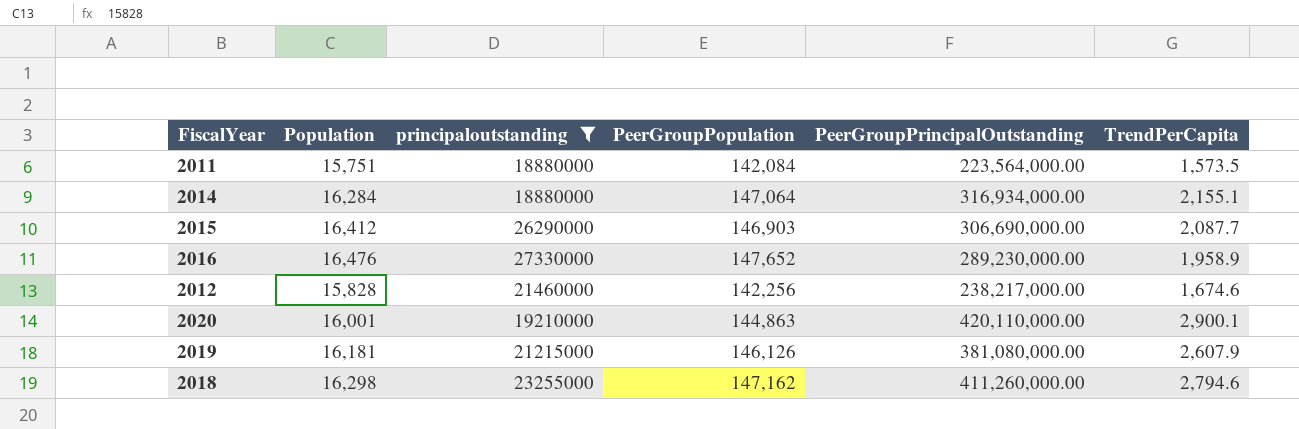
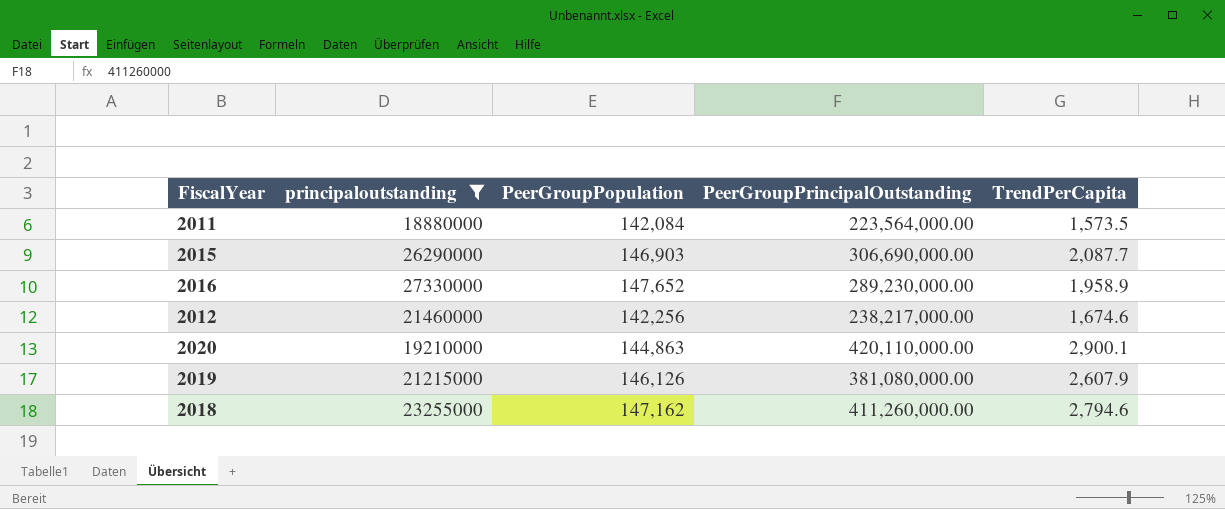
column Population | position: 2 -> none
row 2014: 16,284 | 18880000 | 147,064 | 316,934,000.00 | 2,155.1 -> none

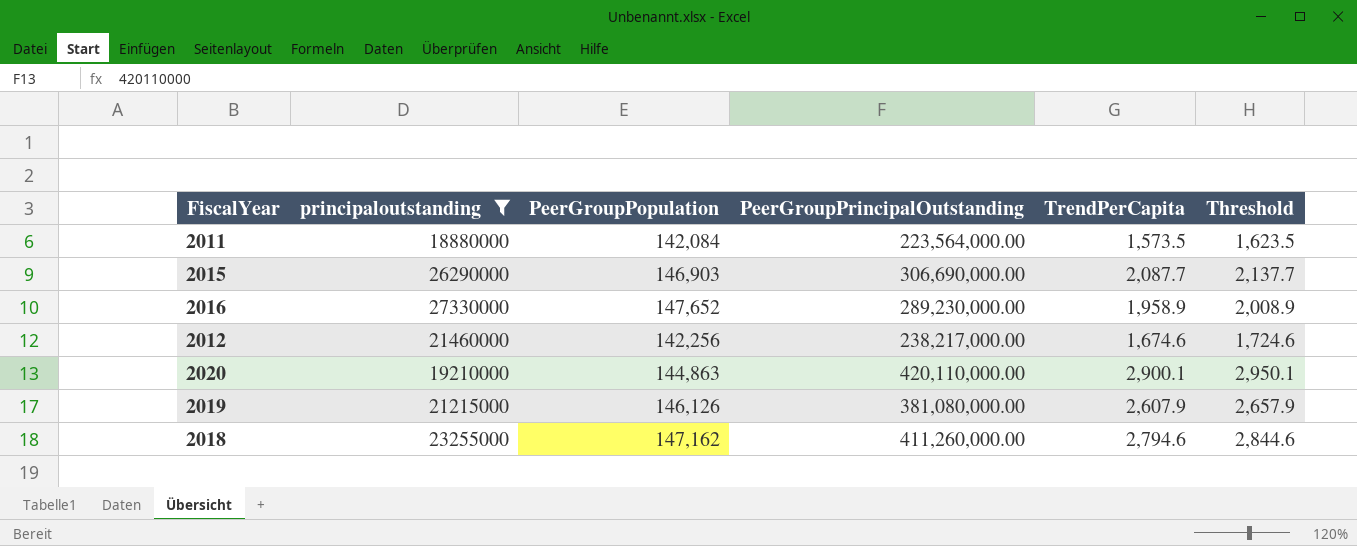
column Threshold | formula: none -> [TrendPerCapita] + 50

